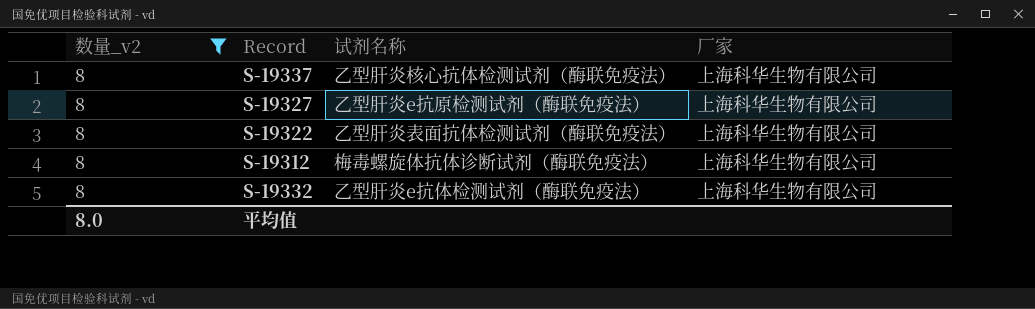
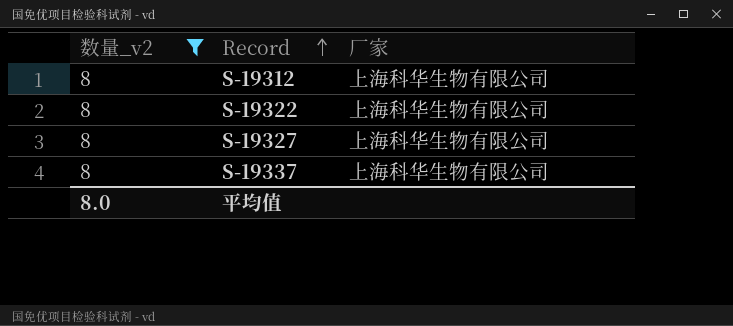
row order: none -> Record ascending
column 试剂名称 | position: 3 -> none
row S-19332: 8 | 乙型肝炎e抗体检测试剂（酶联免疫法） | 上海科华生物有限公司 -> none

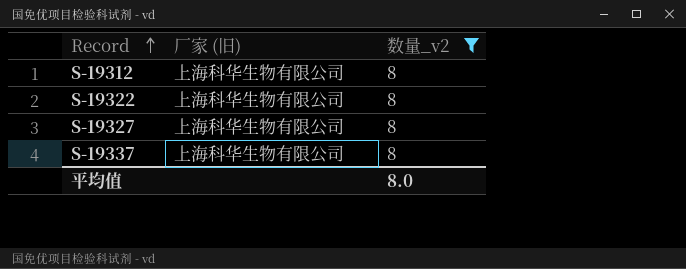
column name: 厂家 -> 厂家 (旧)
column 数量_v2 | position: 1 -> 3

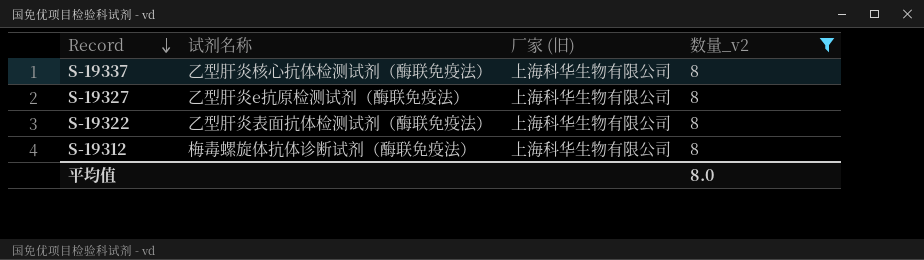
row order: Record ascending -> Record descending
column 试剂名称 | position: none -> 2

